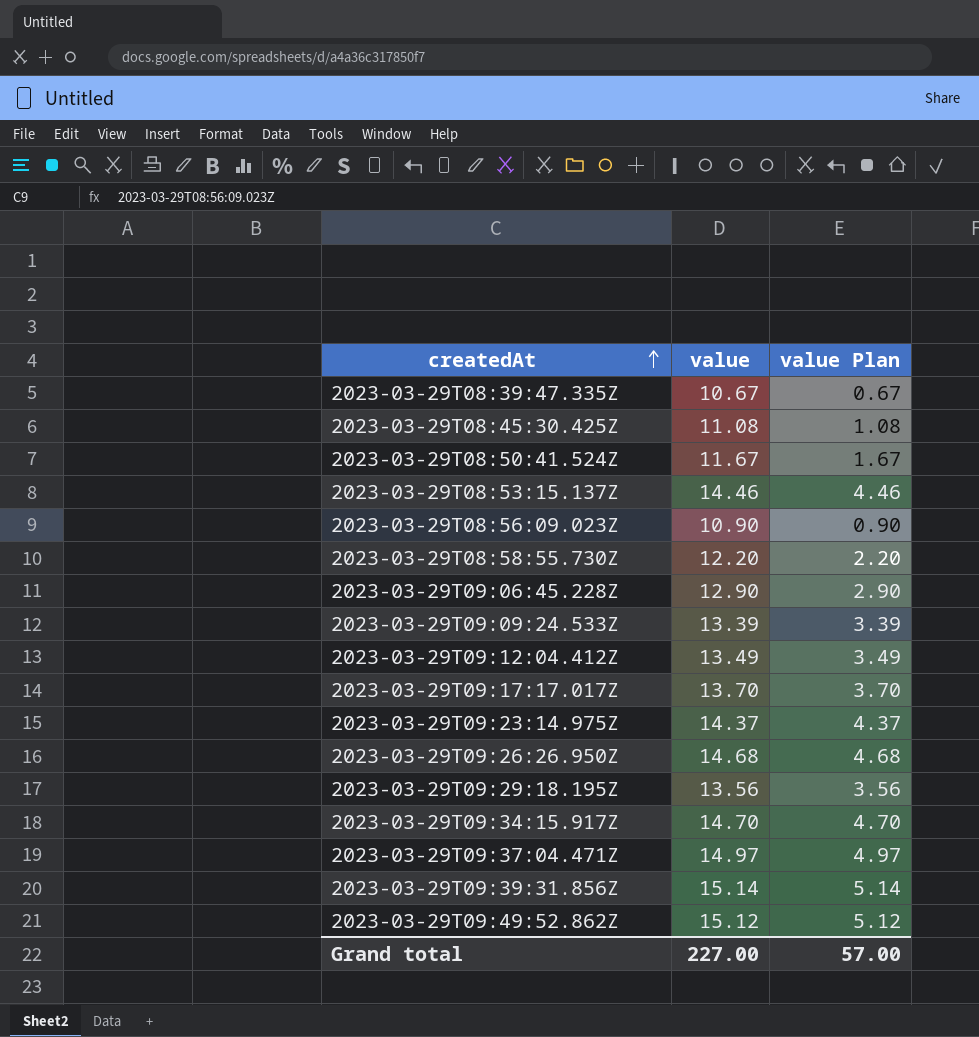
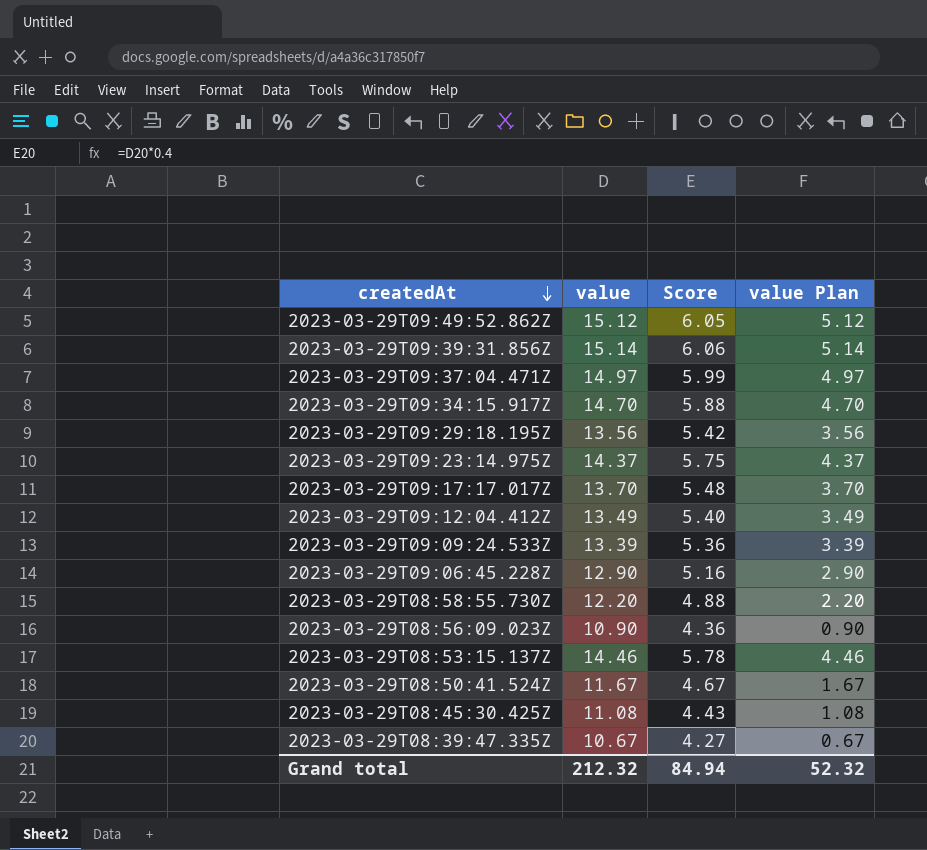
row order: createdAt ascending -> createdAt descending
column Score | formula: none -> [value] * 0.4
row 2023-03-29T09:26:26.950Z: 14.68 | 4.68 -> none
Grand total | value: 227.00 -> 212.32
Grand total | value Plan: 57.00 -> 52.32

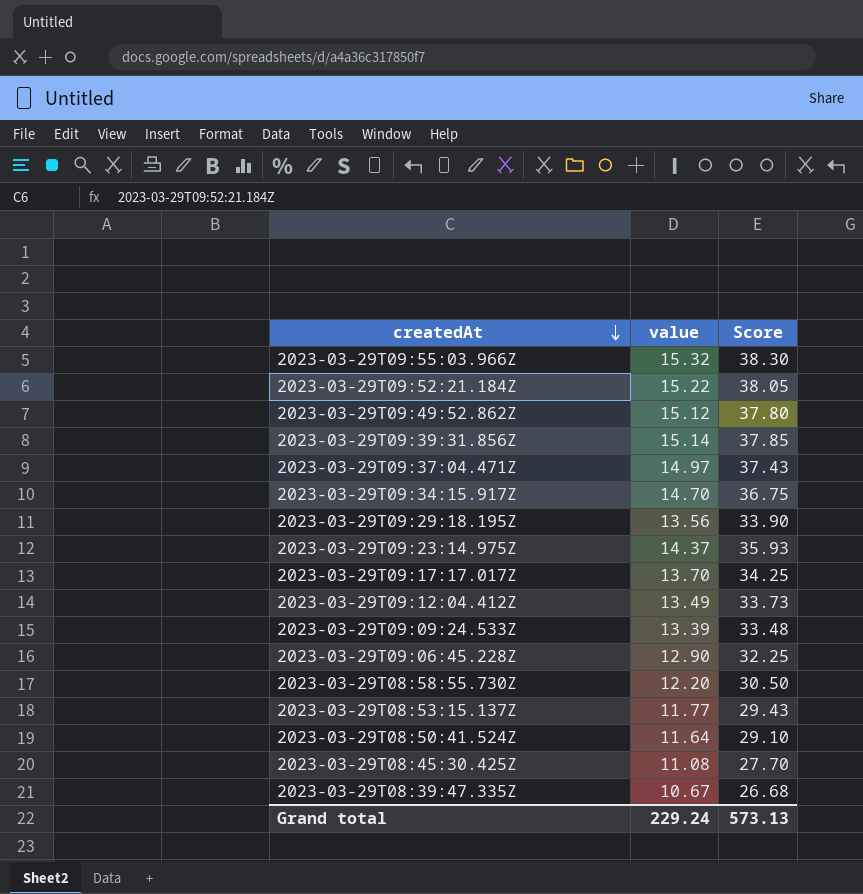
column value Plan | formula: [value] - 10 -> none
column Score | formula: [value] * 0.4 -> [value] * 2.5
row 2023-03-29T08:56:09.023Z: 10.90 | 4.36 | 0.90 -> none
row 2023-03-29T09:55:03.966Z: none -> 15.32 | 38.30
row 2023-03-29T09:52:21.184Z: none -> 15.22 | 38.05
2023-03-29T08:53:15.137Z | value: 14.46 -> 11.77
2023-03-29T08:50:41.524Z | value: 11.67 -> 11.64
Grand total | value: 212.32 -> 229.24
Grand total | Score: 84.94 -> 573.13

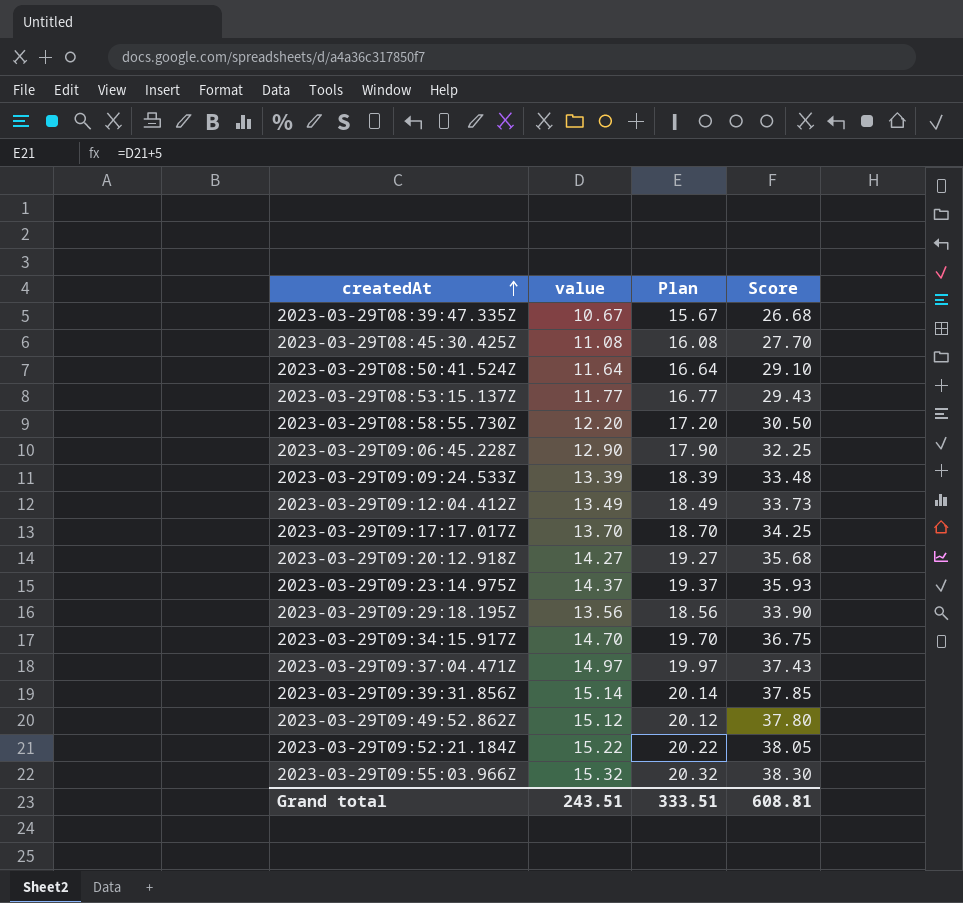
row order: createdAt descending -> createdAt ascending
column Plan | formula: none -> [value] + 5
row 2023-03-29T09:20:12.918Z: none -> 14.27 | 19.27 | 35.68
Grand total | value: 229.24 -> 243.51
Grand total | Score: 573.13 -> 608.81

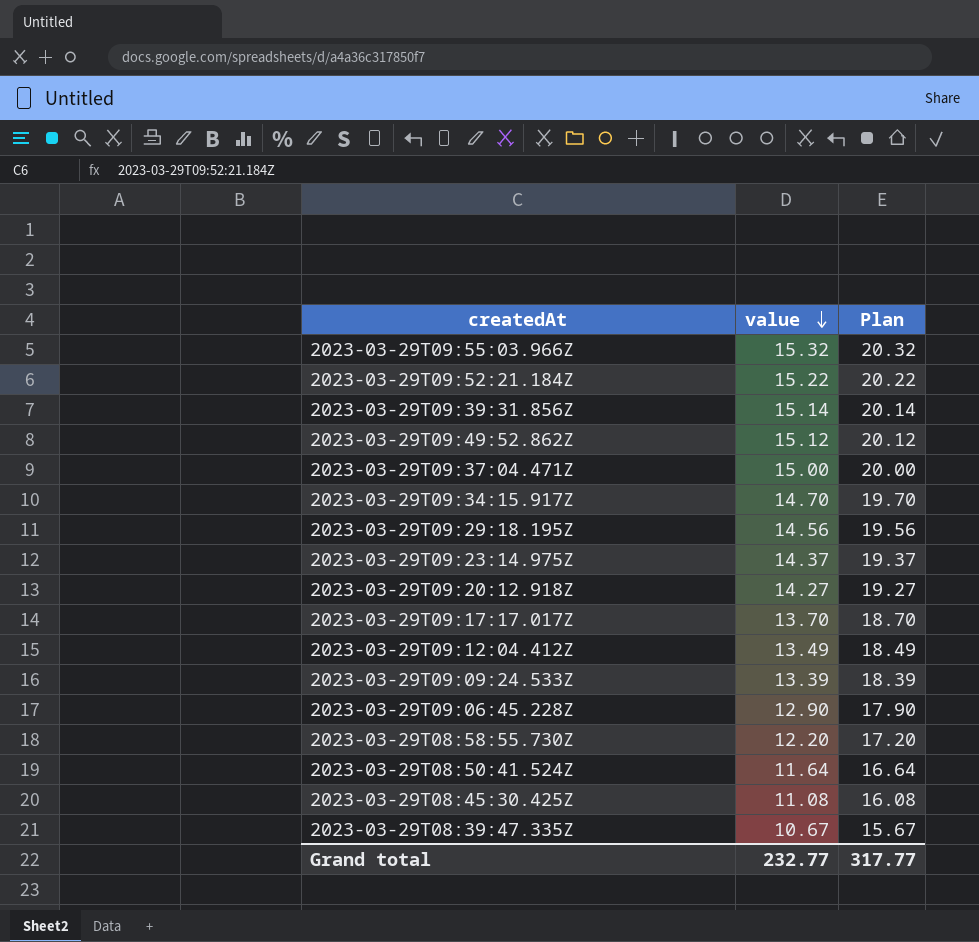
row order: createdAt ascending -> value descending
column Score | formula: [value] * 2.5 -> none
row 2023-03-29T08:53:15.137Z: 11.77 | 16.77 | 29.43 -> none
2023-03-29T09:37:04.471Z | value: 14.97 -> 15.00
2023-03-29T09:37:04.471Z | Plan: 19.97 -> 20.00
2023-03-29T09:29:18.195Z | value: 13.56 -> 14.56
2023-03-29T09:29:18.195Z | Plan: 18.56 -> 19.56
Grand total | value: 243.51 -> 232.77
Grand total | Plan: 333.51 -> 317.77

